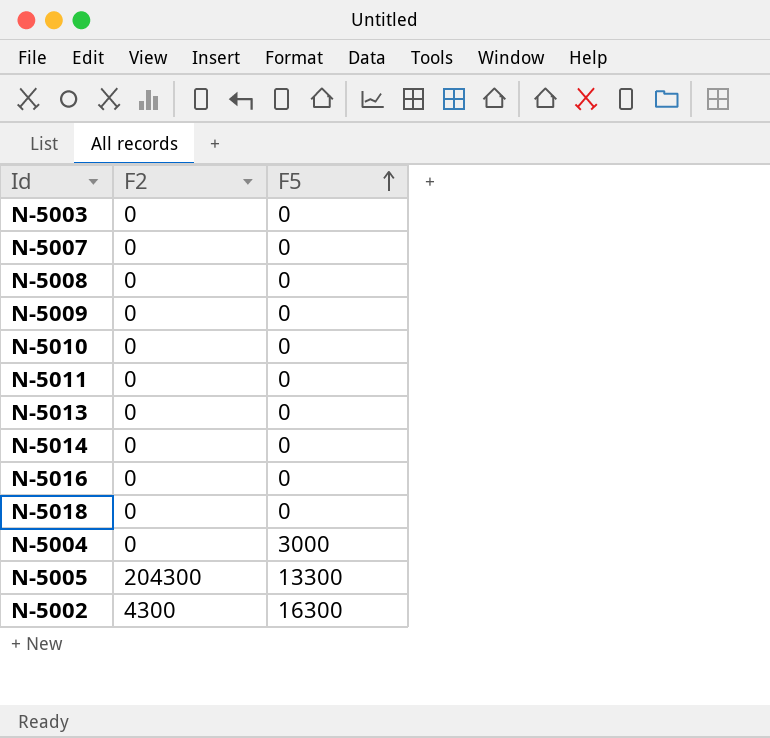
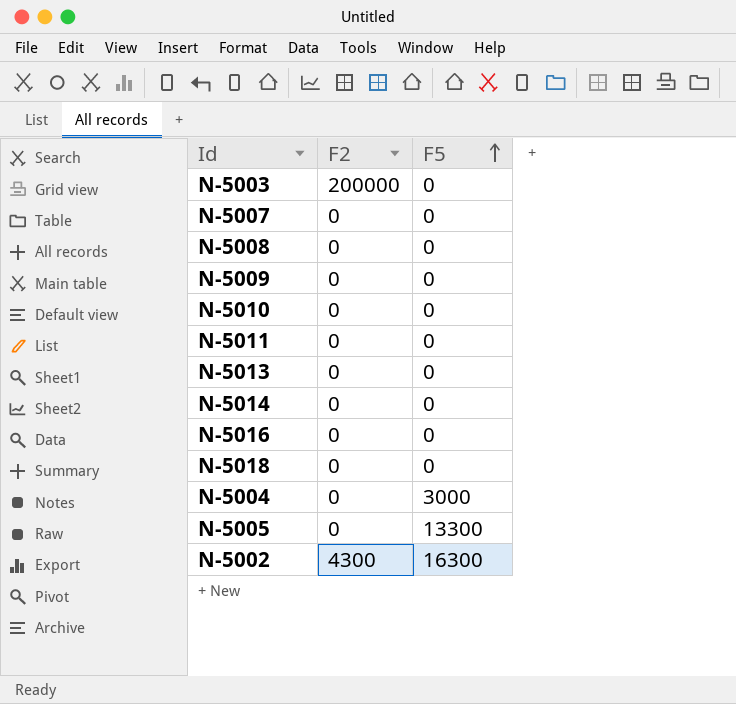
N-5003 | F2: 0 -> 200000
N-5005 | F2: 204300 -> 0

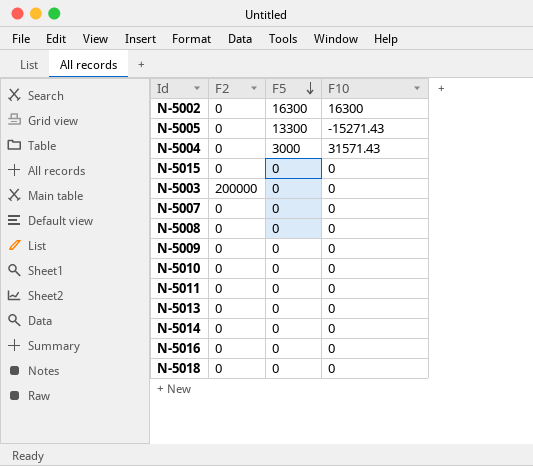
row order: F5 ascending -> F5 descending
column F10 | position: none -> 4
N-5002 | F2: 4300 -> 0
row N-5015: none -> 0 | 0 | 0

